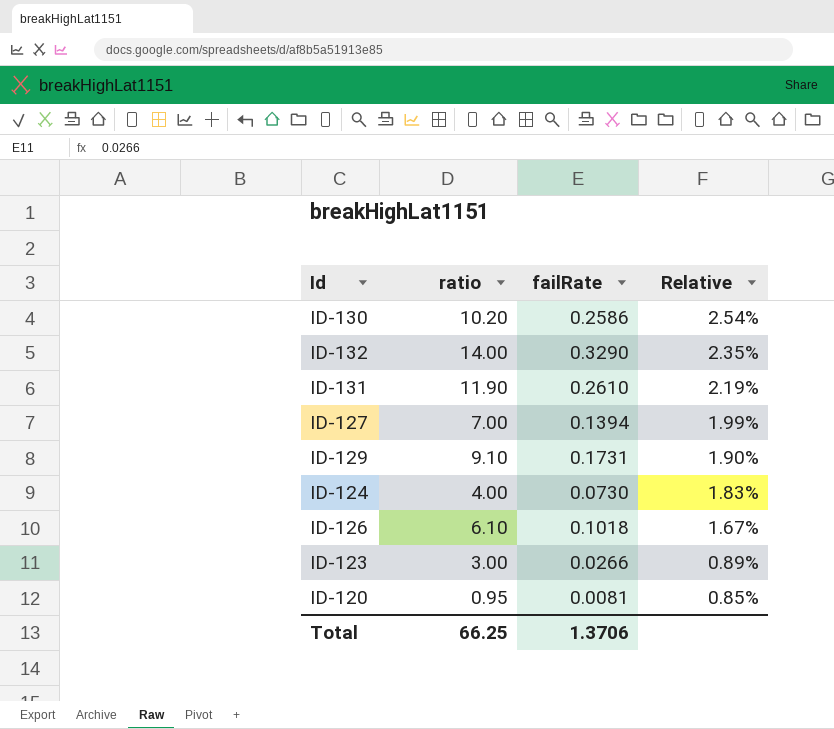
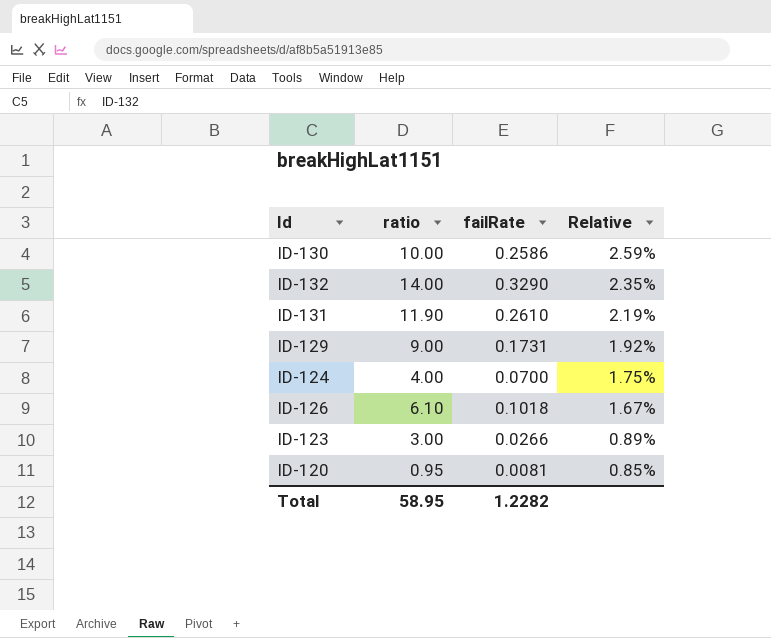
row ID-127: 7.00 | 0.1394 | 1.99% -> none
ID-130 | ratio: 10.20 -> 10.00
ID-130 | Relative: 2.54% -> 2.59%
ID-129 | ratio: 9.10 -> 9.00
ID-129 | Relative: 1.90% -> 1.92%
ID-124 | failRate: 0.0730 -> 0.0700
ID-124 | Relative: 1.83% -> 1.75%
Total | ratio: 66.25 -> 58.95
Total | failRate: 1.3706 -> 1.2282

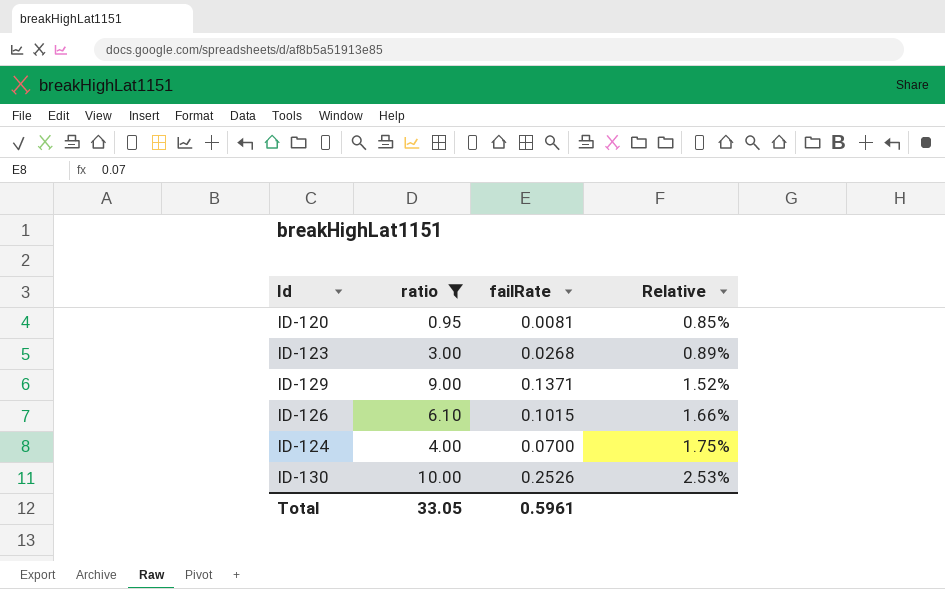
filter: none -> ratio <= 10.00
row order: Relative descending -> Relative ascending
ID-123 | failRate: 0.0266 -> 0.0268
ID-129 | failRate: 0.1731 -> 0.1371
ID-129 | Relative: 1.92% -> 1.52%
ID-126 | failRate: 0.1018 -> 0.1015
ID-126 | Relative: 1.67% -> 1.66%
ID-130 | failRate: 0.2586 -> 0.2526
ID-130 | Relative: 2.59% -> 2.53%
Total | ratio: 58.95 -> 33.05
Total | failRate: 1.2282 -> 0.5961

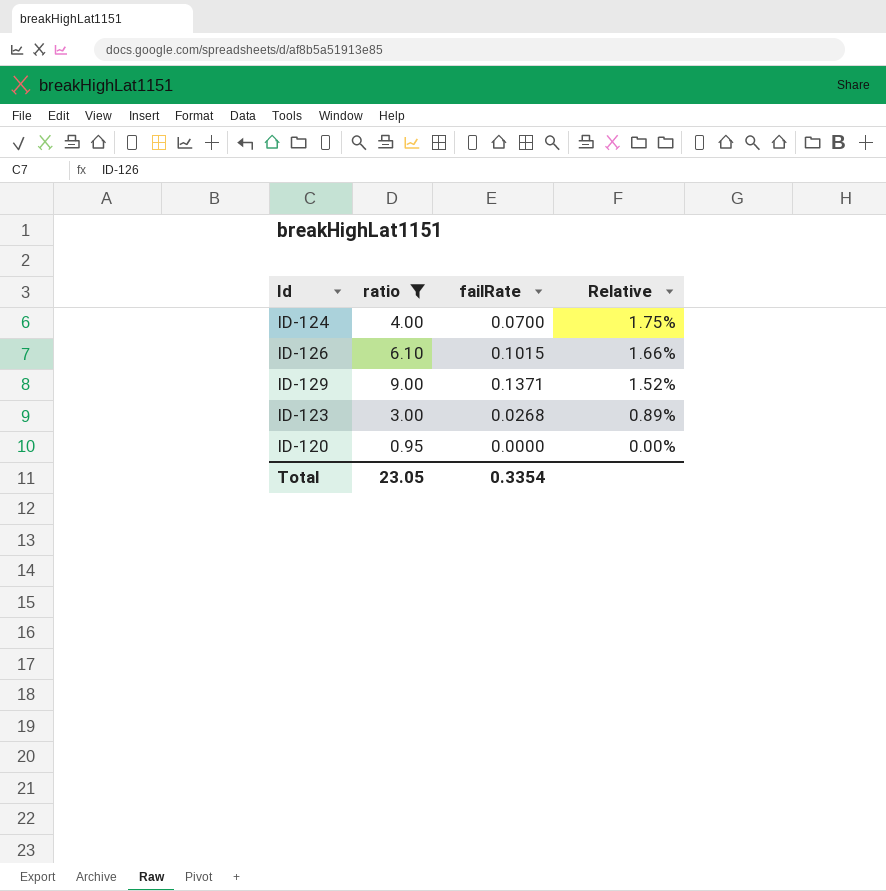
row order: Relative ascending -> Relative descending
row ID-130: 10.00 | 0.2526 | 2.53% -> none
ID-120 | failRate: 0.0081 -> 0.0000
ID-120 | Relative: 0.85% -> 0.00%
Total | ratio: 33.05 -> 23.05
Total | failRate: 0.5961 -> 0.3354

